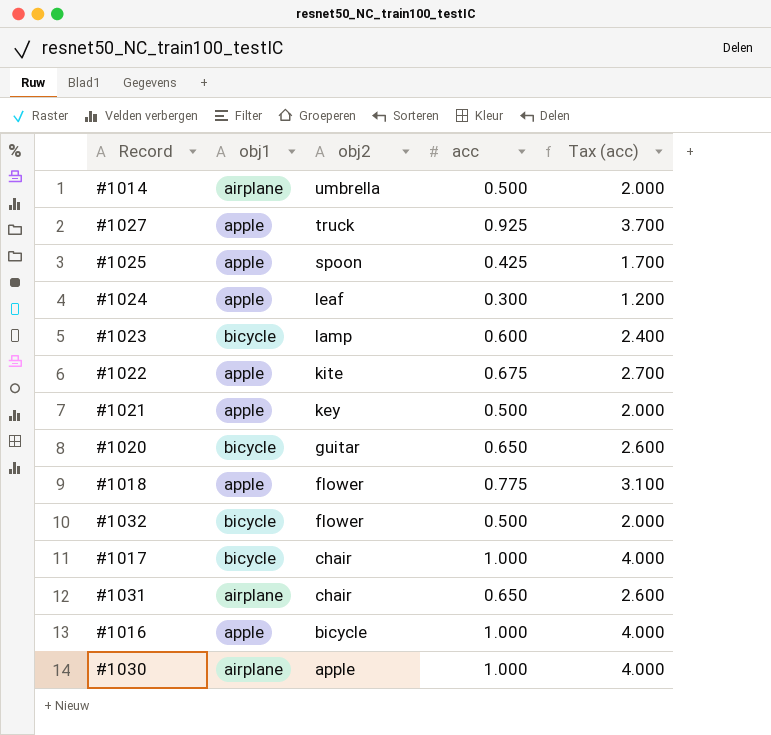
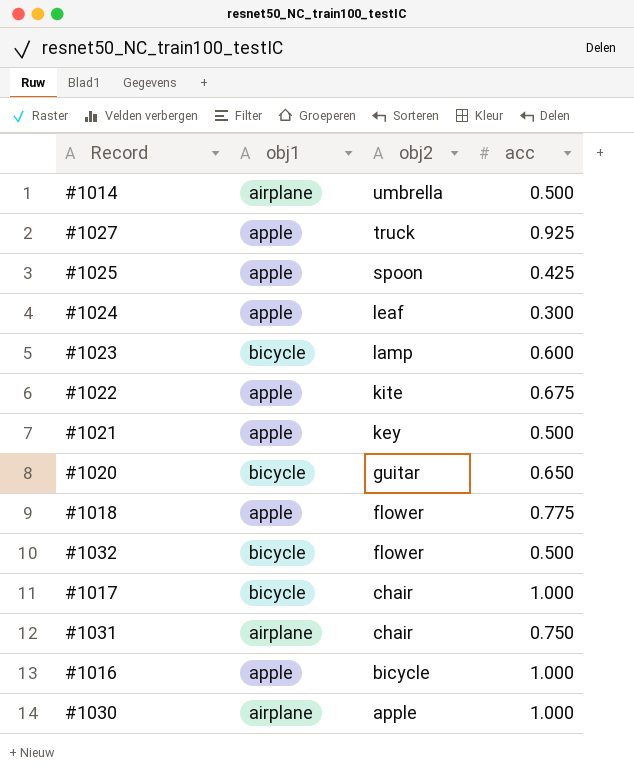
column Tax (acc) | formula: [acc] * 4 -> none
#1031 | acc: 0.650 -> 0.750

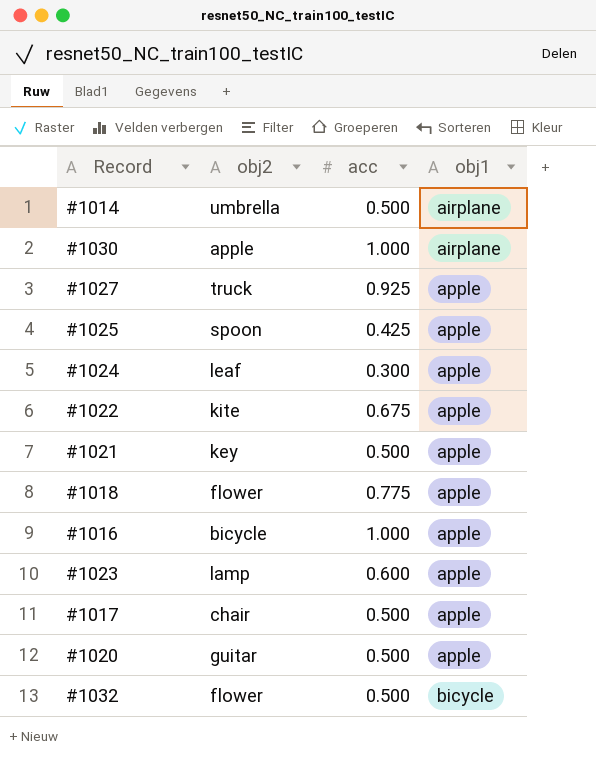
row order: obj2 descending -> obj1 ascending
column obj1 | position: 2 -> 4
row #1031: airplane | chair | 0.750 -> none
#1023 | obj1: bicycle -> apple
#1017 | acc: 1.000 -> 0.500
#1017 | obj1: bicycle -> apple
#1020 | acc: 0.650 -> 0.500
#1020 | obj1: bicycle -> apple

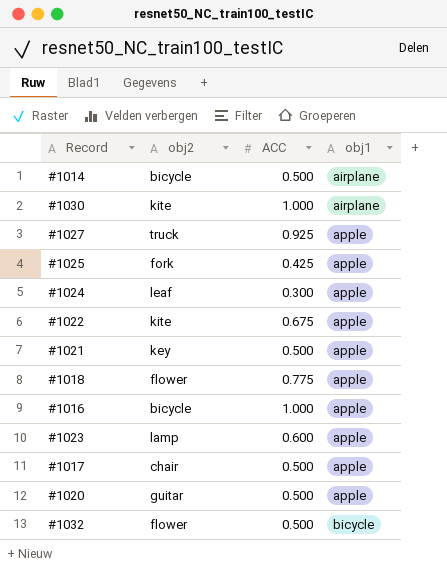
column name: acc -> ACC
#1014 | obj2: umbrella -> bicycle
#1030 | obj2: apple -> kite
#1025 | obj2: spoon -> fork

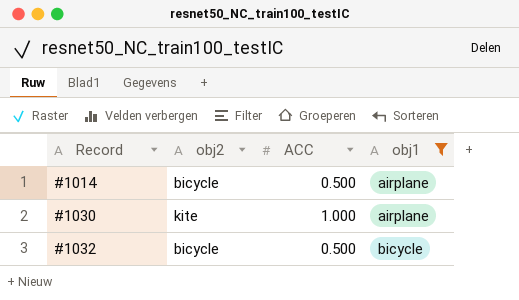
filter: none -> obj1 != apple
#1032 | obj2: flower -> bicycle

